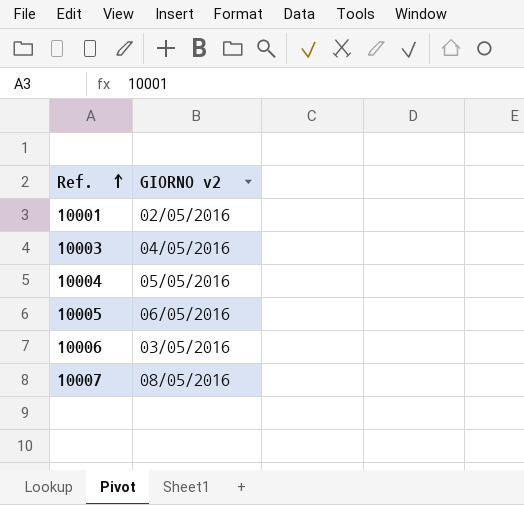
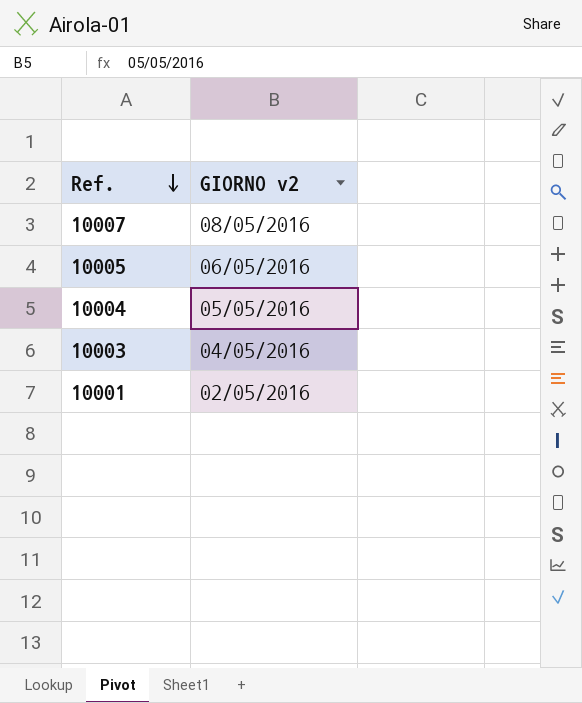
row order: Ref. ascending -> Ref. descending
row 10006: 03/05/2016 -> none

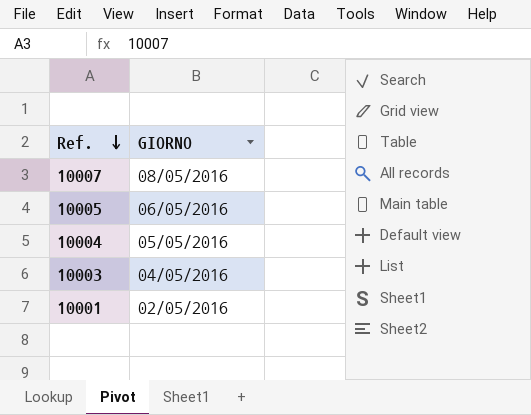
column name: GIORNO v2 -> GIORNO

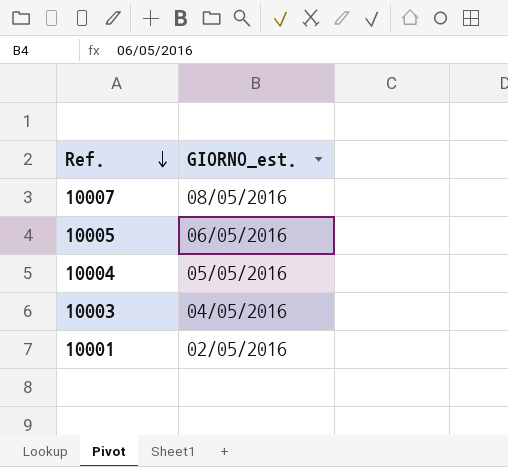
column name: GIORNO -> GIORNO_est.

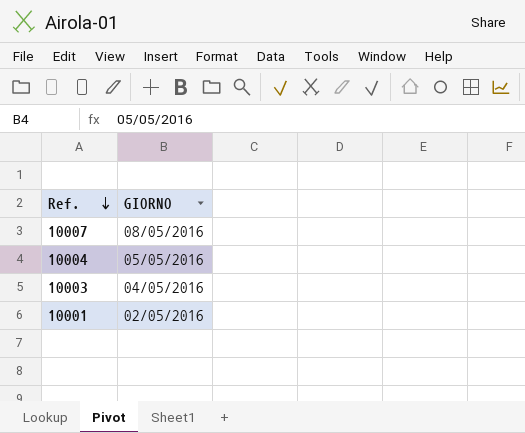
column name: GIORNO_est. -> GIORNO
row 10005: 06/05/2016 -> none

